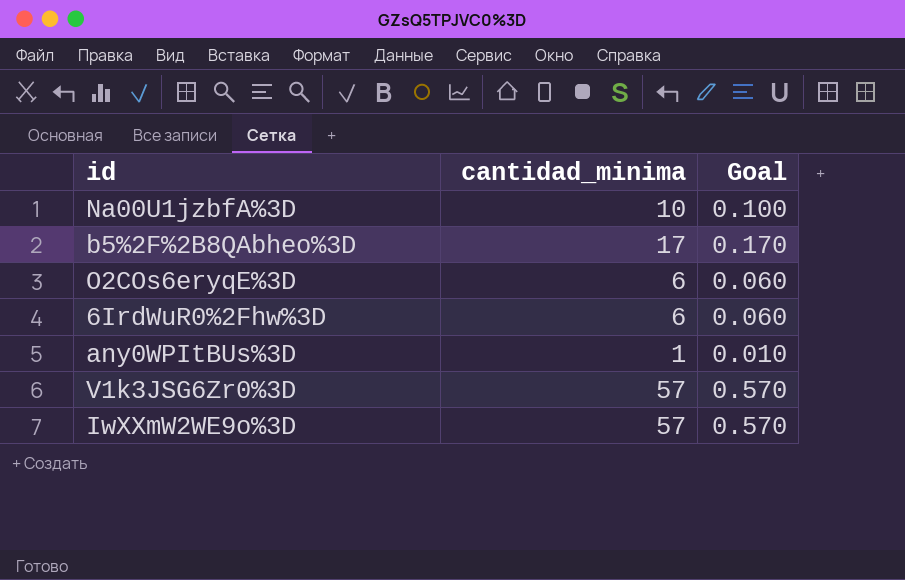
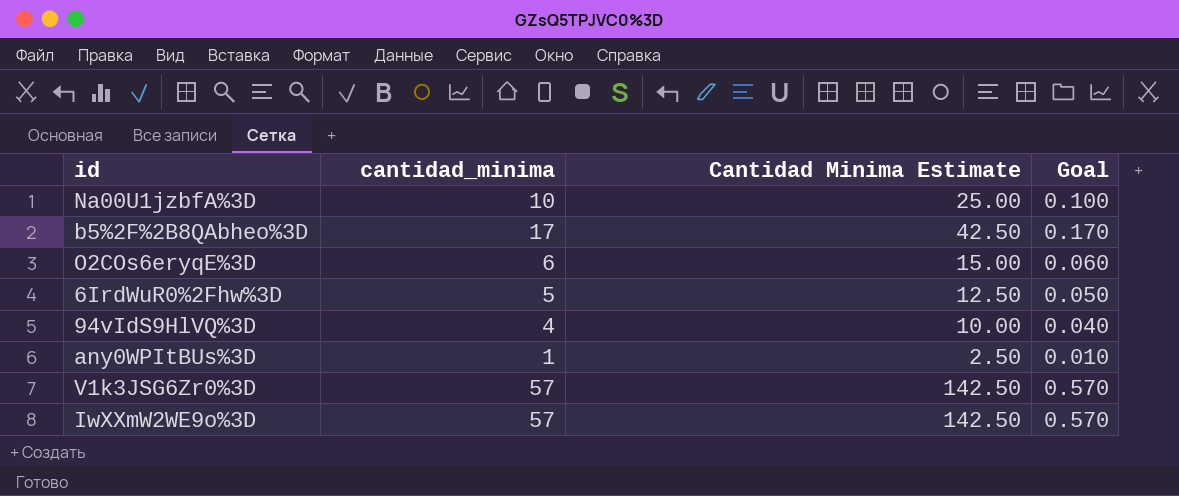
column Cantidad Minima Estimate | formula: none -> [cantidad_minima] * 2.5
6IrdWuR0%2Fhw%3D | cantidad_minima: 6 -> 5
6IrdWuR0%2Fhw%3D | Goal: 0.060 -> 0.050
row 94vIdS9HlVQ%3D: none -> 4 | 10.00 | 0.040

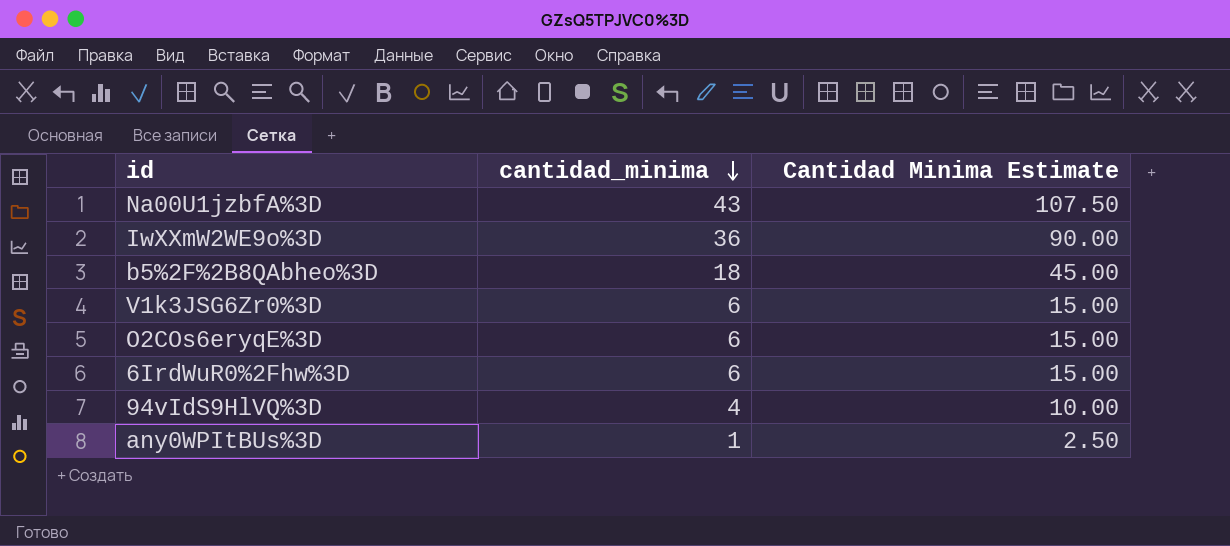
row order: none -> cantidad_minima descending
column Goal | formula: [cantidad_minima] * 0.01 -> none
Na00U1jzbfA%3D | cantidad_minima: 10 -> 43
Na00U1jzbfA%3D | Cantidad Minima Estimate: 25.00 -> 107.50
IwXXmW2WE9o%3D | cantidad_minima: 57 -> 36
IwXXmW2WE9o%3D | Cantidad Minima Estimate: 142.50 -> 90.00
b5%2F%2B8QAbheo%3D | cantidad_minima: 17 -> 18
b5%2F%2B8QAbheo%3D | Cantidad Minima Estimate: 42.50 -> 45.00
V1k3JSG6Zr0%3D | cantidad_minima: 57 -> 6
V1k3JSG6Zr0%3D | Cantidad Minima Estimate: 142.50 -> 15.00
6IrdWuR0%2Fhw%3D | cantidad_minima: 5 -> 6
6IrdWuR0%2Fhw%3D | Cantidad Minima Estimate: 12.50 -> 15.00

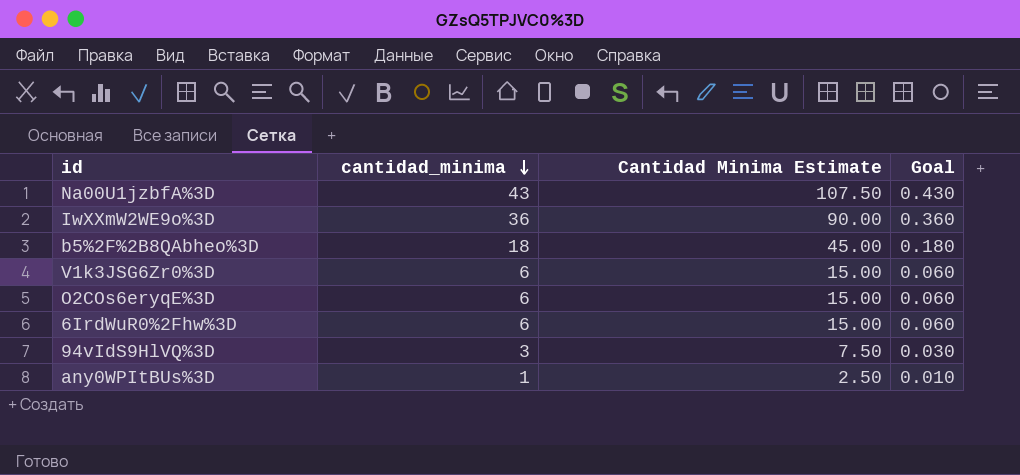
column Goal | formula: none -> [cantidad_minima] * 0.01
94vIdS9HlVQ%3D | cantidad_minima: 4 -> 3
94vIdS9HlVQ%3D | Cantidad Minima Estimate: 10.00 -> 7.50

